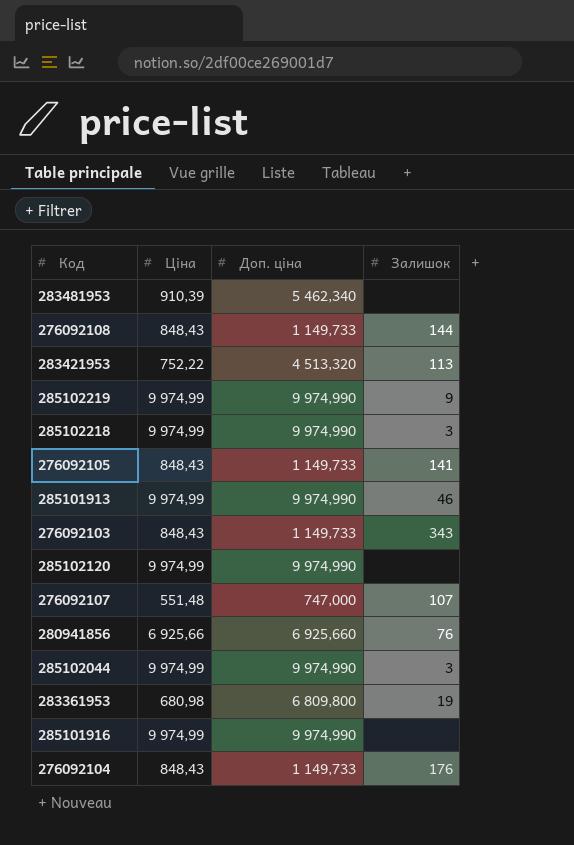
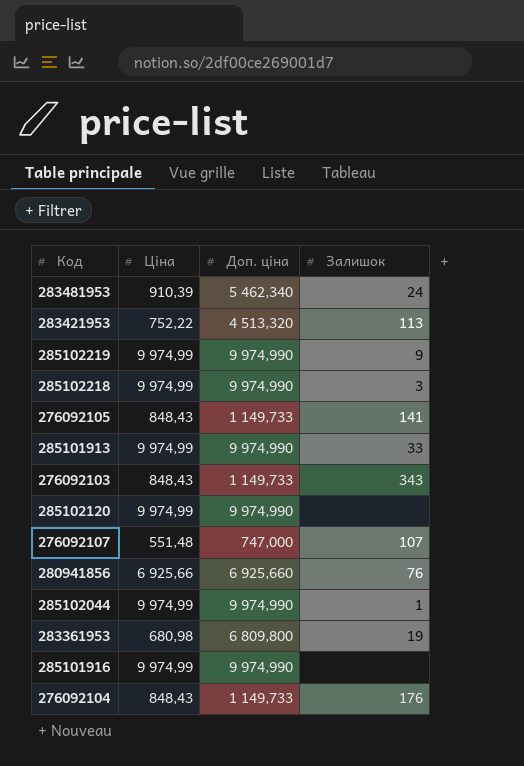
row 276092108: 848,43 | 1 149,733 | 144 -> none
283481953 | Залишок: none -> 24
285101913 | Залишок: 46 -> 33
285102044 | Залишок: 3 -> 1

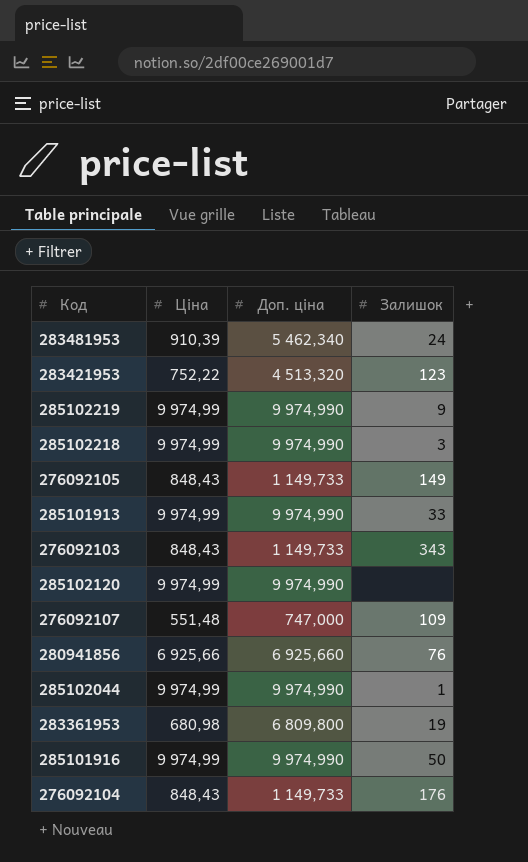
283421953 | Залишок: 113 -> 123
276092105 | Залишок: 141 -> 149
276092107 | Залишок: 107 -> 109
285101916 | Залишок: none -> 50

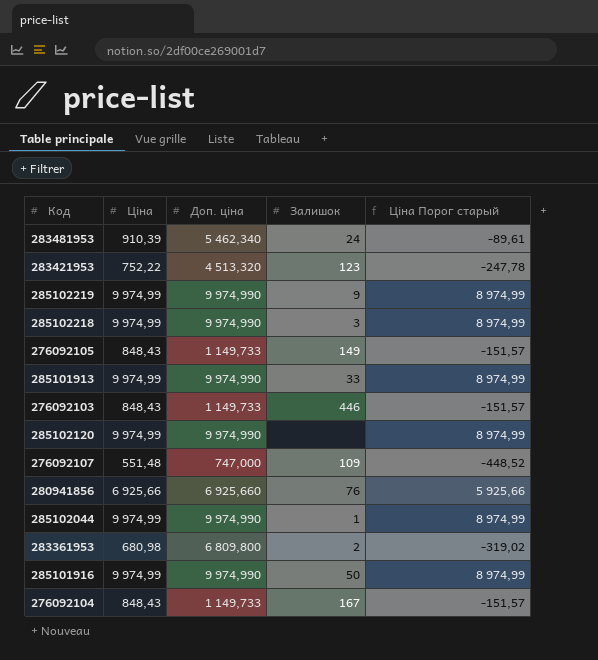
column Ціна Порог старый | formula: none -> [Ціна] - 1000
276092103 | Залишок: 343 -> 446
283361953 | Залишок: 19 -> 2
276092104 | Залишок: 176 -> 167

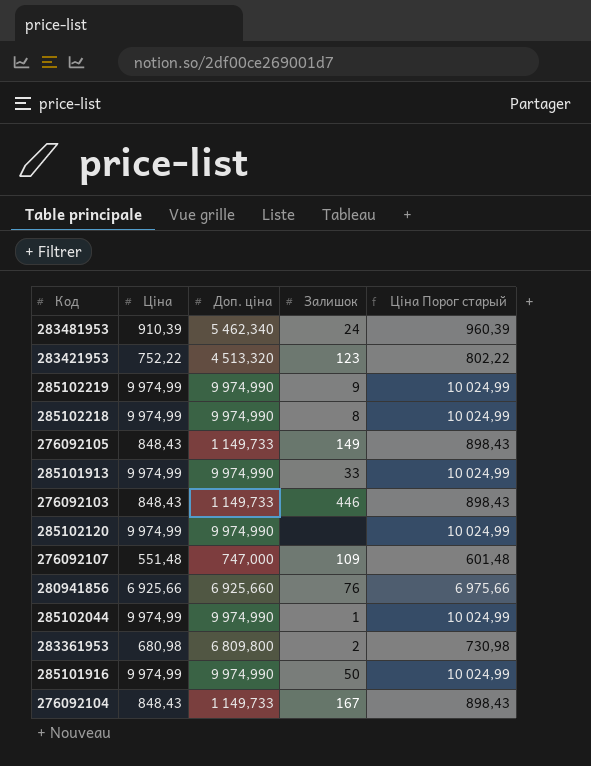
column Ціна Порог старый | formula: [Ціна] - 1000 -> [Ціна] + 50
285102218 | Залишок: 3 -> 8

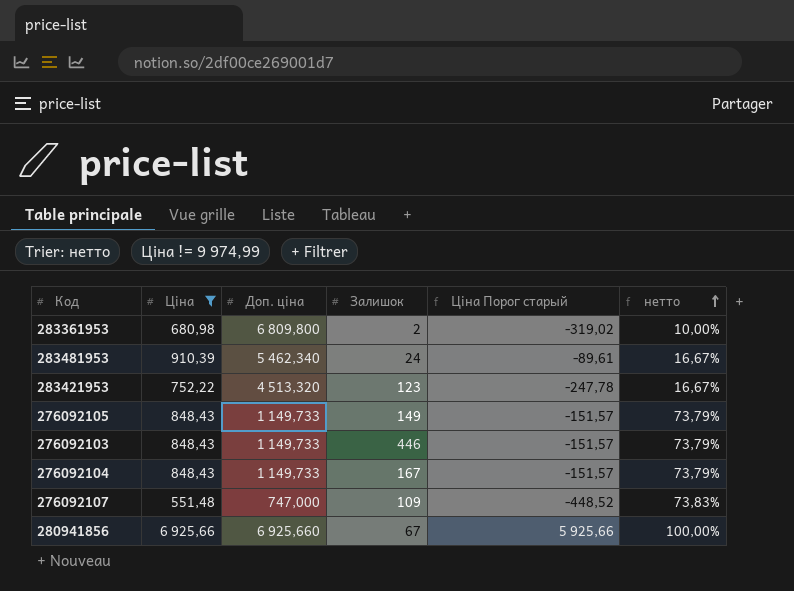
filter: none -> Ціна != 9 974,99
row order: none -> нетто ascending
column Ціна Порог старый | formula: [Ціна] + 50 -> [Ціна] - 1000
column нетто | formula: none -> [Ціна] / [Доп. ціна]
280941856 | Залишок: 76 -> 67

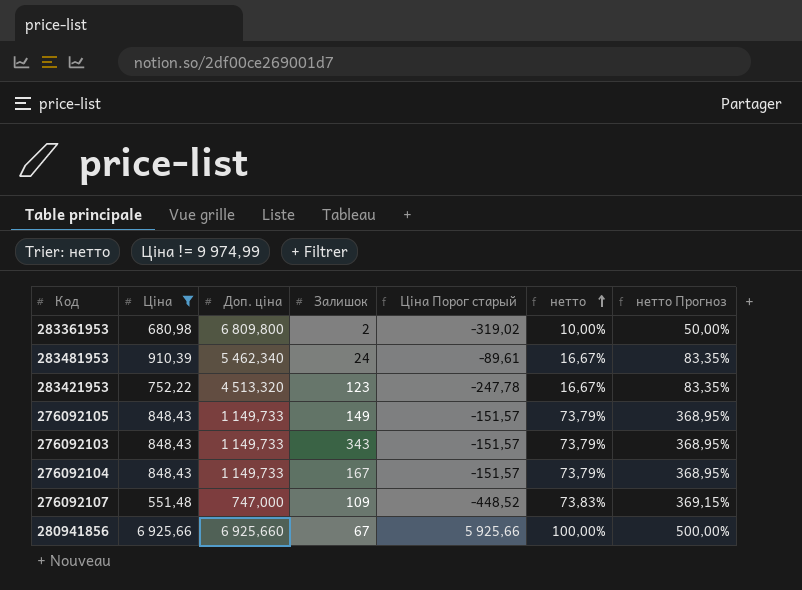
column нетто Прогноз | formula: none -> [нетто] * 5
276092103 | Залишок: 446 -> 343

